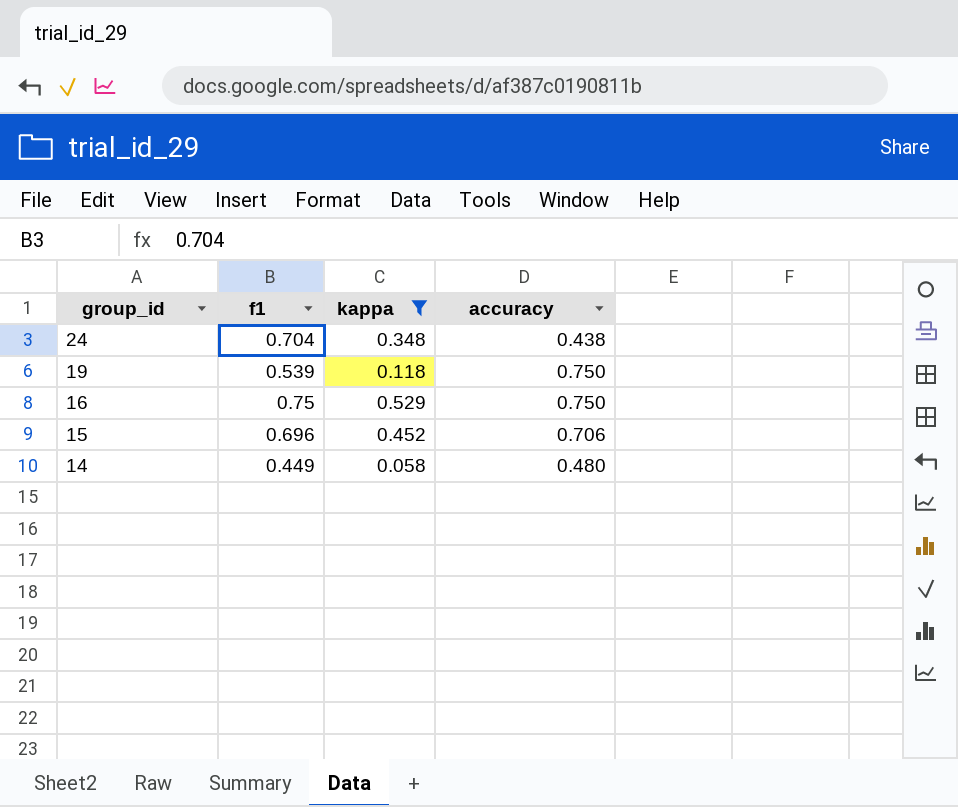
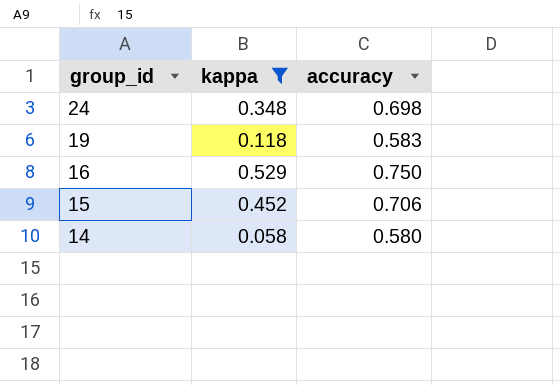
column f1 | position: 2 -> none
24 | accuracy: 0.438 -> 0.698
19 | accuracy: 0.750 -> 0.583
14 | accuracy: 0.480 -> 0.580

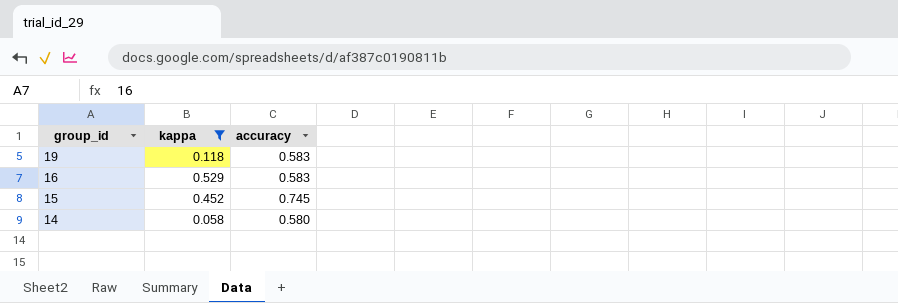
row 24: 0.348 | 0.698 -> none
16 | accuracy: 0.750 -> 0.583
15 | accuracy: 0.706 -> 0.745

